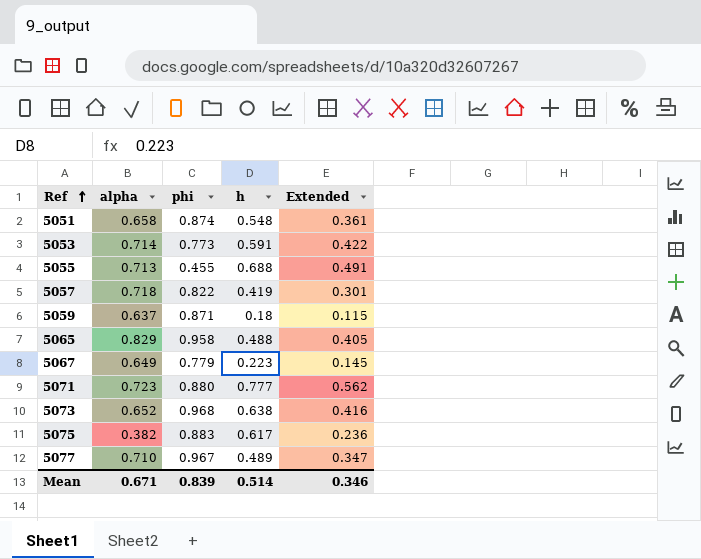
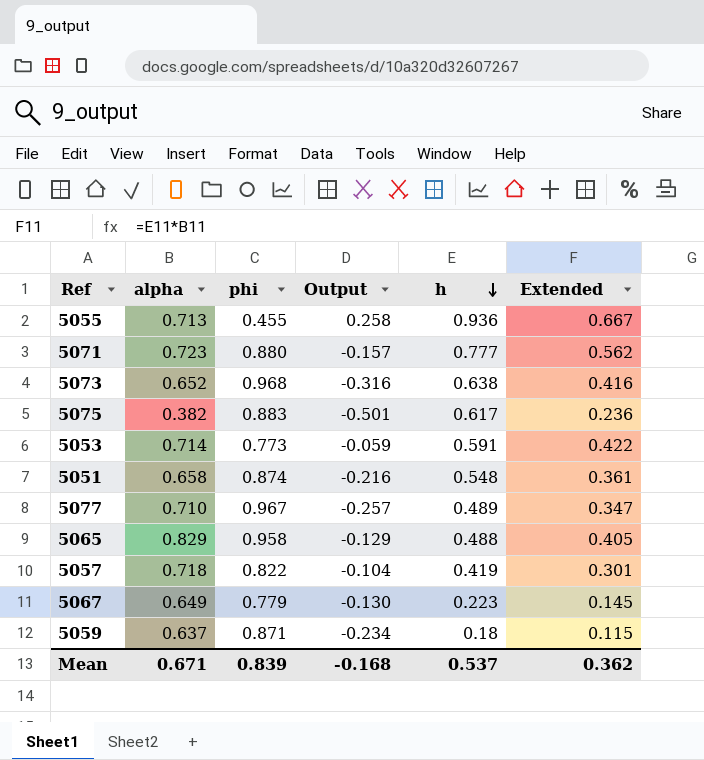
row order: Ref ascending -> h descending
column Output | formula: none -> [alpha] - [phi]
5055 | h: 0.688 -> 0.936
5055 | Extended: 0.491 -> 0.667
Mean | h: 0.514 -> 0.537
Mean | Extended: 0.346 -> 0.362

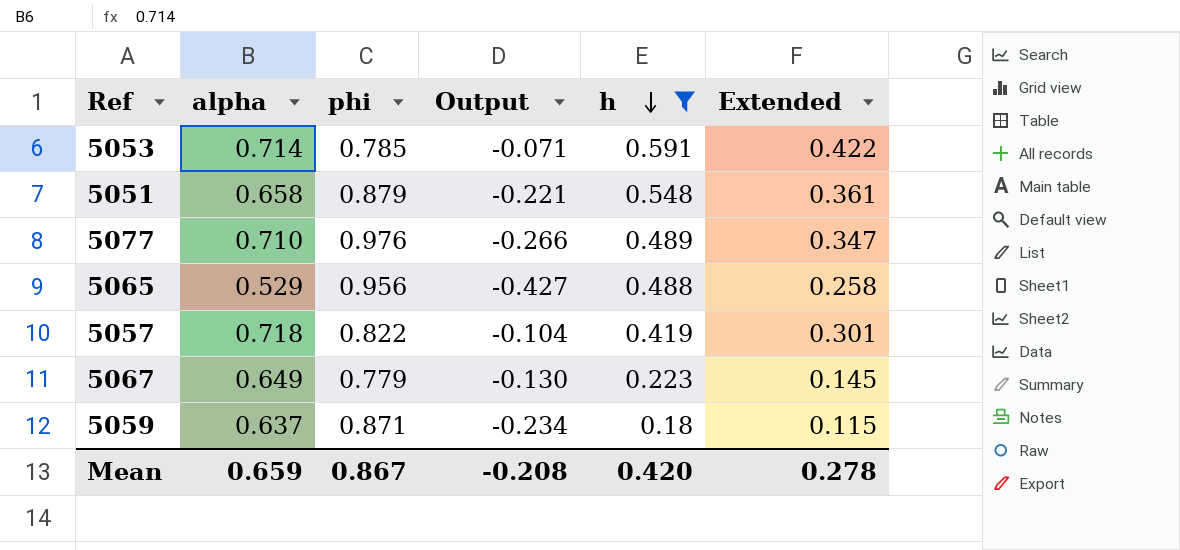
filter: none -> h <= 0.591
5053 | phi: 0.773 -> 0.785
5053 | Output: -0.059 -> -0.071
5051 | phi: 0.874 -> 0.879
5051 | Output: -0.216 -> -0.221
5077 | phi: 0.967 -> 0.976
5077 | Output: -0.257 -> -0.266
5065 | alpha: 0.829 -> 0.529
5065 | phi: 0.958 -> 0.956
5065 | Output: -0.129 -> -0.427
5065 | Extended: 0.405 -> 0.258
Mean | alpha: 0.671 -> 0.659
Mean | phi: 0.839 -> 0.867
Mean | Output: -0.168 -> -0.208
Mean | h: 0.537 -> 0.420
Mean | Extended: 0.362 -> 0.278

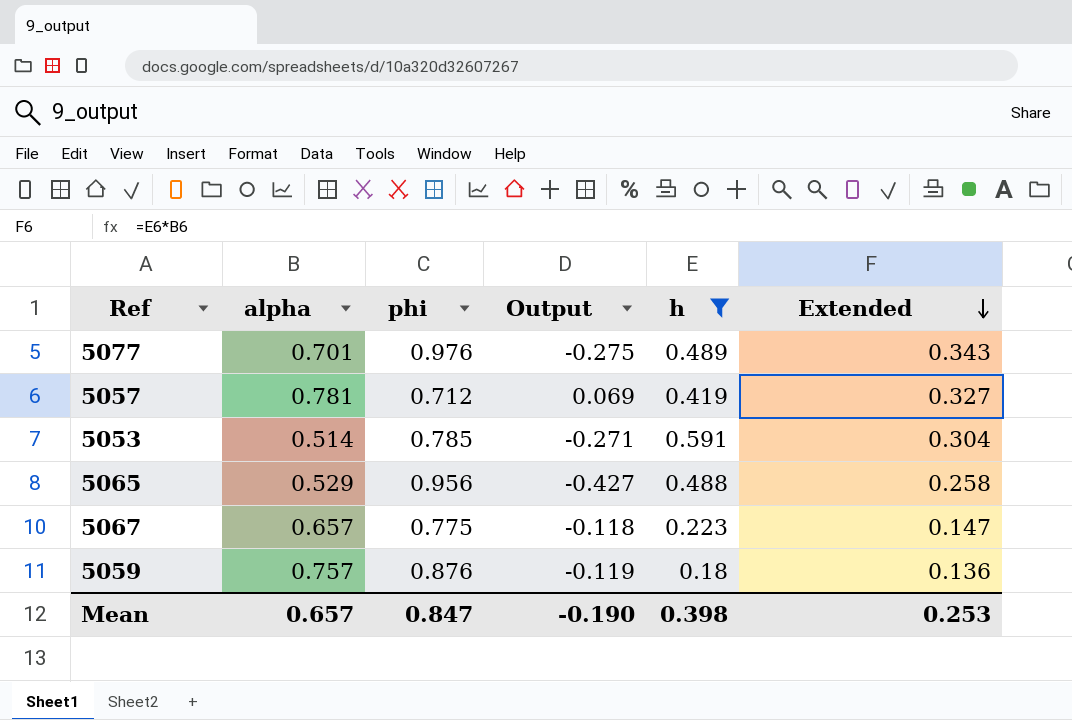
row order: h descending -> Extended descending
row 5051: 0.658 | 0.879 | -0.221 | 0.548 | 0.361 -> none
5077 | alpha: 0.710 -> 0.701
5077 | Output: -0.266 -> -0.275
5077 | Extended: 0.347 -> 0.343
5057 | alpha: 0.718 -> 0.781
5057 | phi: 0.822 -> 0.712
5057 | Output: -0.104 -> 0.069
5057 | Extended: 0.301 -> 0.327
5053 | alpha: 0.714 -> 0.514
5053 | Output: -0.071 -> -0.271
5053 | Extended: 0.422 -> 0.304
5067 | alpha: 0.649 -> 0.657
5067 | phi: 0.779 -> 0.775
5067 | Output: -0.130 -> -0.118
5067 | Extended: 0.145 -> 0.147
5059 | alpha: 0.637 -> 0.757
5059 | phi: 0.871 -> 0.876
5059 | Output: -0.234 -> -0.119
5059 | Extended: 0.115 -> 0.136
Mean | alpha: 0.659 -> 0.657
Mean | phi: 0.867 -> 0.847
Mean | Output: -0.208 -> -0.190
Mean | h: 0.420 -> 0.398
Mean | Extended: 0.278 -> 0.253

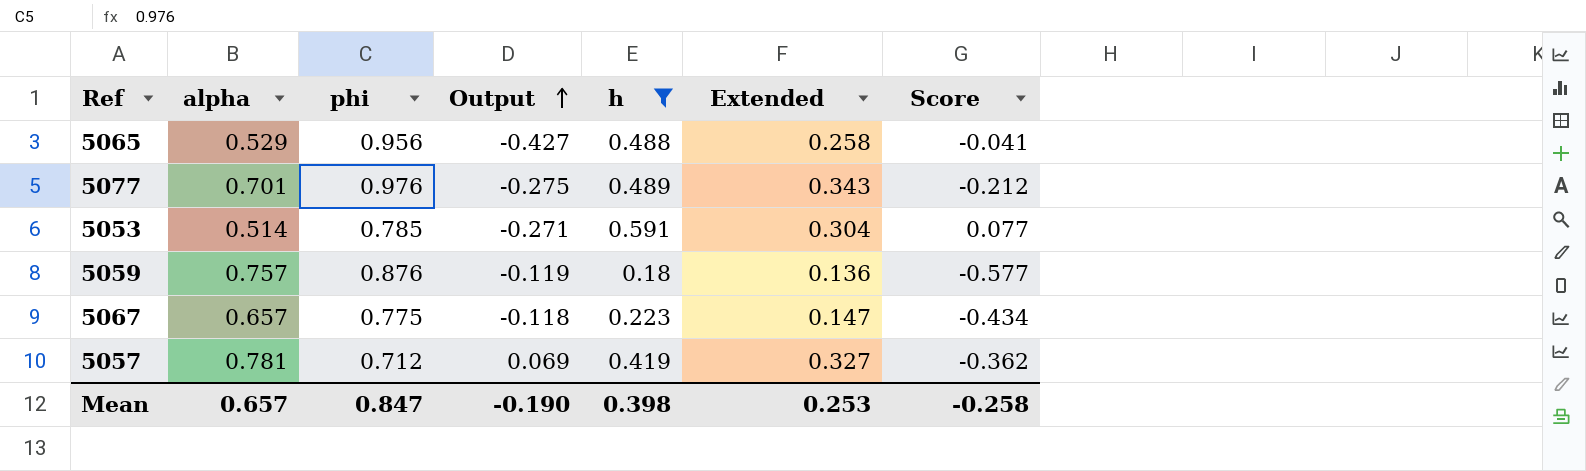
row order: Extended descending -> Output ascending
column Score | formula: none -> [h] - [alpha]

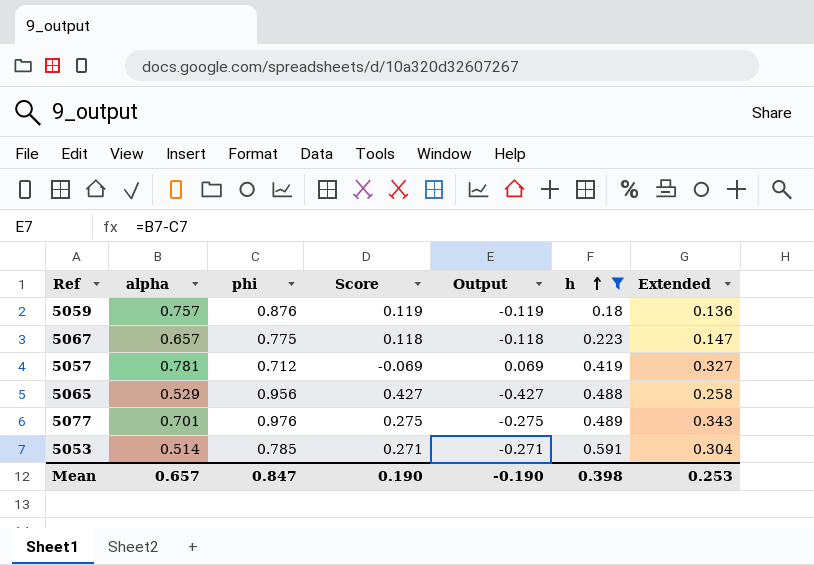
row order: Output ascending -> h ascending
column Score | formula: [h] - [alpha] -> [phi] - [alpha]
column Score | position: 7 -> 4
Mean | Score: -0.258 -> 0.190

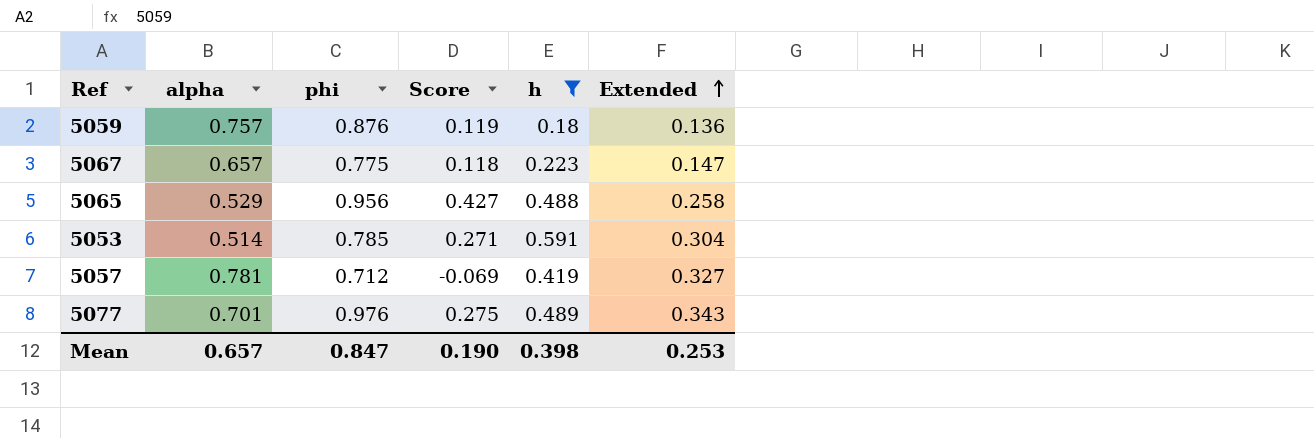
row order: h ascending -> Extended ascending
column Output | formula: [alpha] - [phi] -> none

